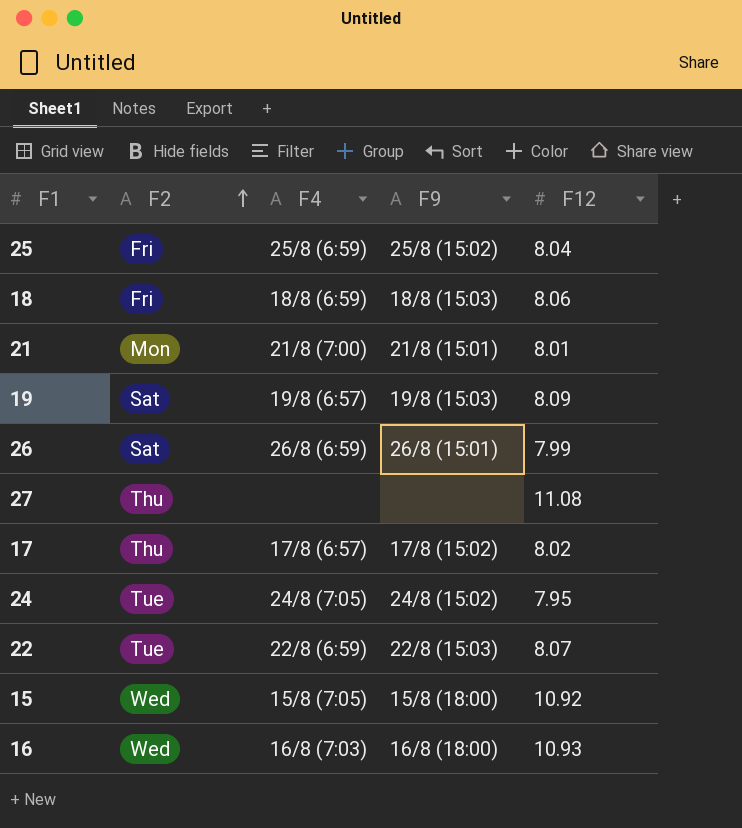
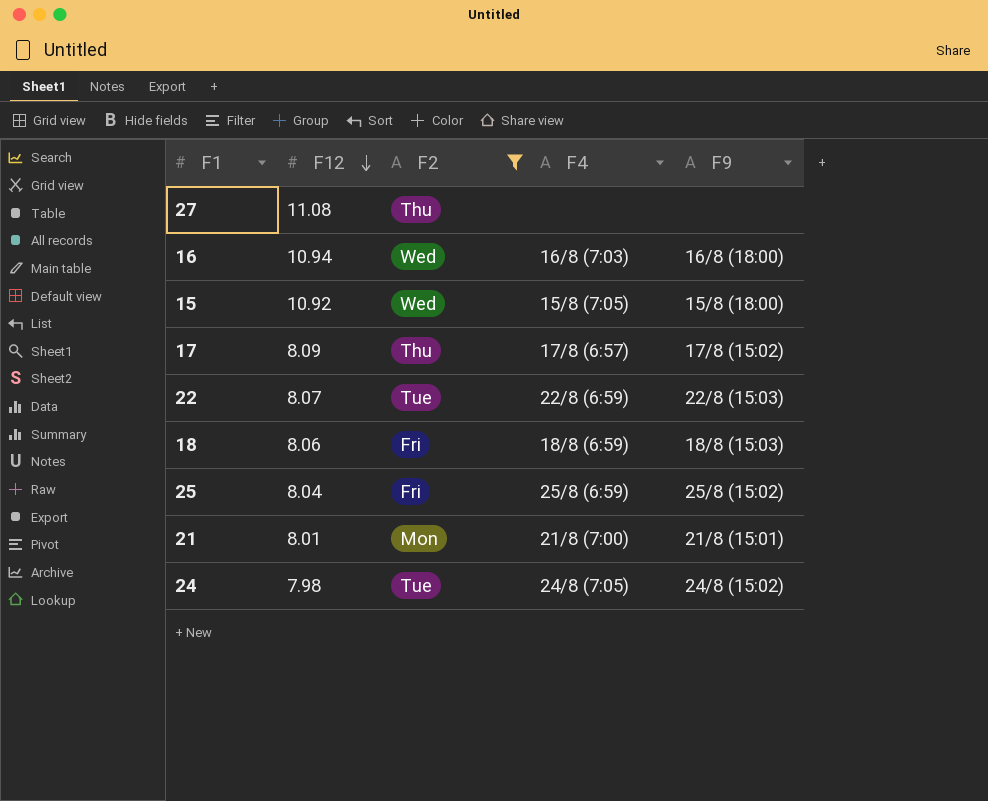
filter: none -> F2 != Sat
row order: F2 ascending -> F12 descending
column F12 | position: 5 -> 2
16 | F12: 10.93 -> 10.94
17 | F12: 8.02 -> 8.09
24 | F12: 7.95 -> 7.98

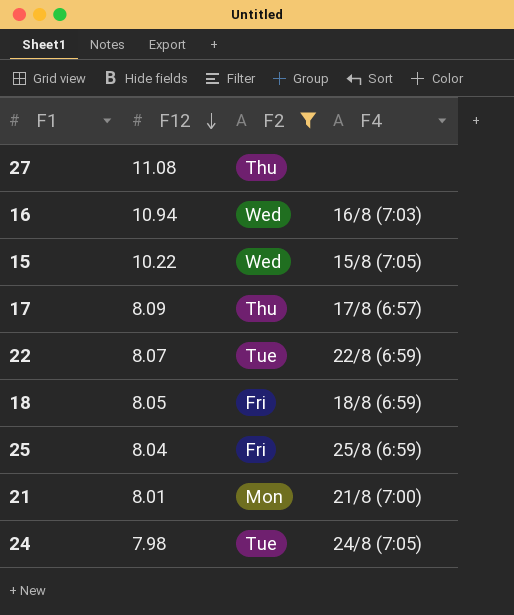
column F9 | position: 5 -> none
15 | F12: 10.92 -> 10.22
18 | F12: 8.06 -> 8.05

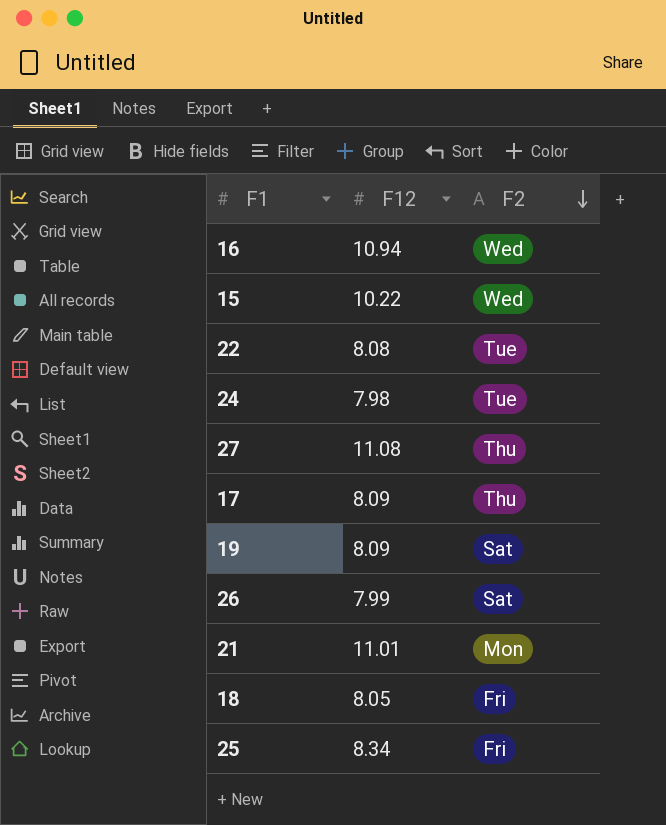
filter: F2 != Sat -> none
row order: F12 descending -> F2 descending
column F4 | position: 4 -> none
22 | F12: 8.07 -> 8.08
21 | F12: 8.01 -> 11.01
25 | F12: 8.04 -> 8.34

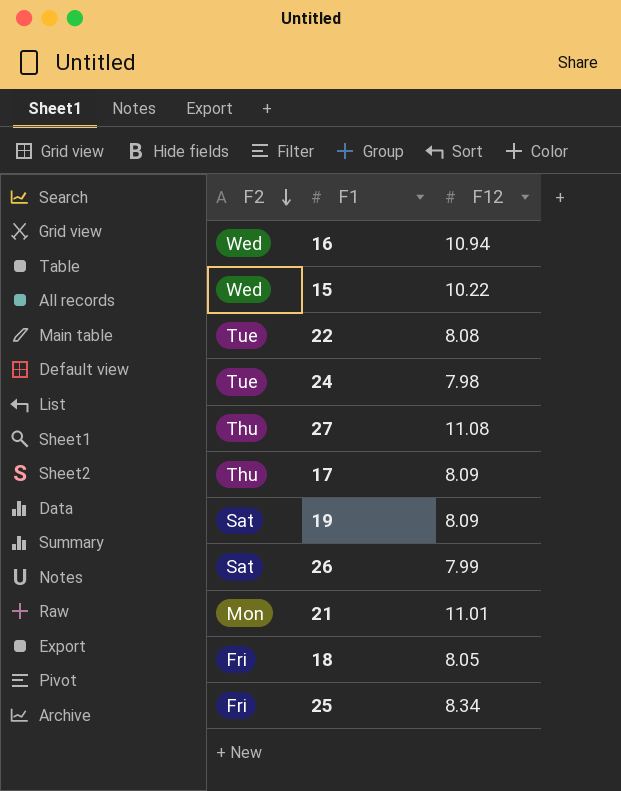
column F2 | position: 3 -> 1

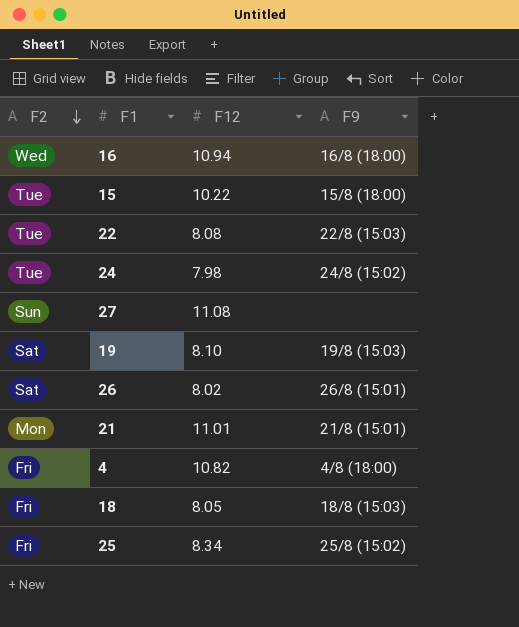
column F9 | position: none -> 4
row 17: Thu | 8.09 -> none
15 | F2: Wed -> Tue
27 | F2: Thu -> Sun
19 | F12: 8.09 -> 8.10
26 | F12: 7.99 -> 8.02
row 4: none -> Fri | 10.82 | 4/8 (18:00)

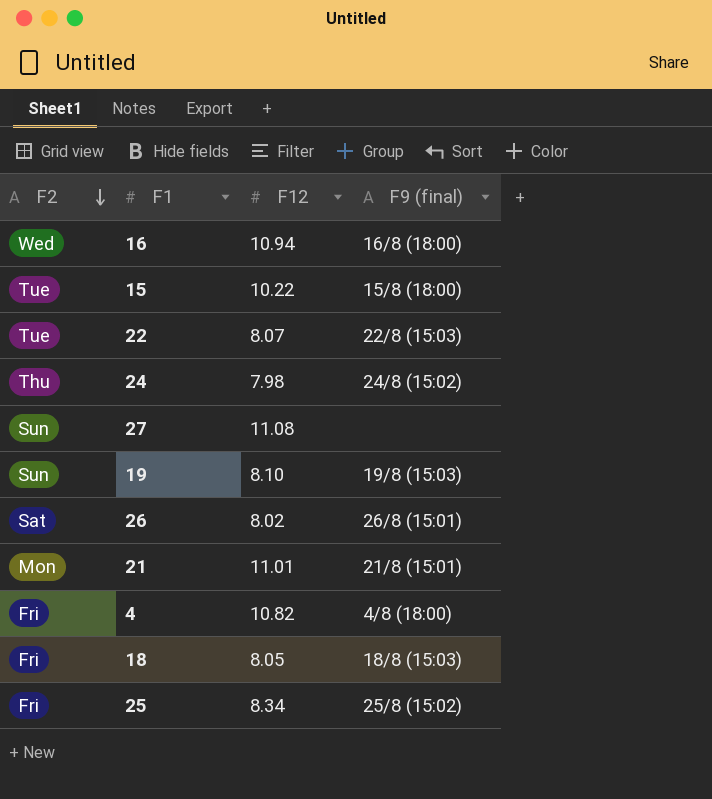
column name: F9 -> F9 (final)
22 | F12: 8.08 -> 8.07
24 | F2: Tue -> Thu
19 | F2: Sat -> Sun

